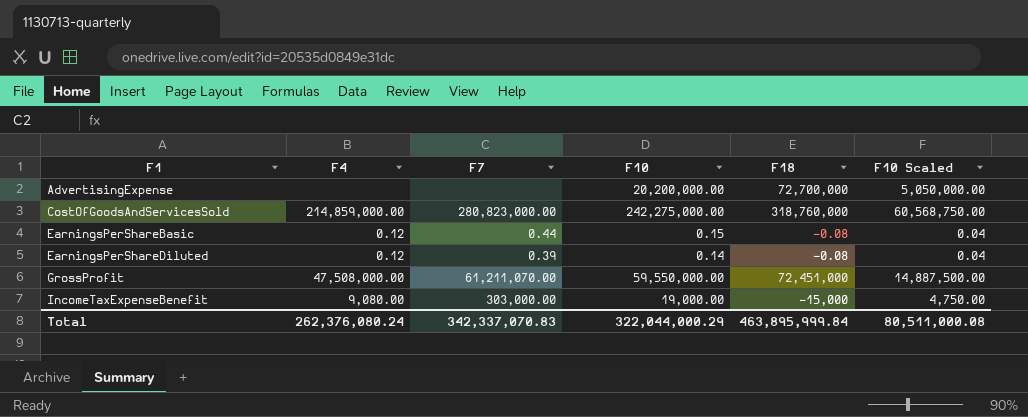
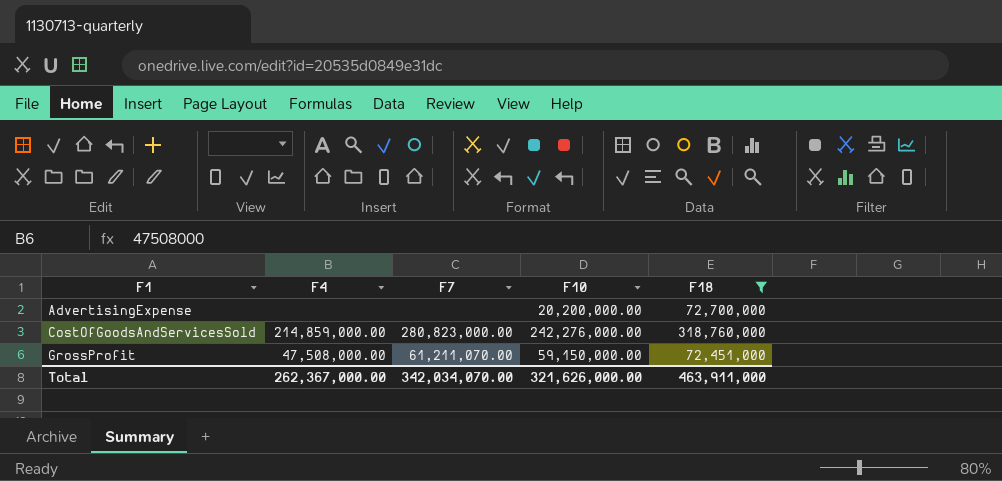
filter: none -> F18 >= 72,451,000
column F10 Scaled | formula: [F10] * 0.25 -> none
CostOfGoodsAndServicesSold | F10: 242,275,000.00 -> 242,276,000.00
GrossProfit | F10: 59,550,000.00 -> 59,150,000.00
Total | F4: 262,376,080.24 -> 262,367,000.00
Total | F7: 342,337,070.83 -> 342,034,070.00
Total | F10: 322,044,000.29 -> 321,626,000.00
Total | F18: 463,895,999.84 -> 463,911,000

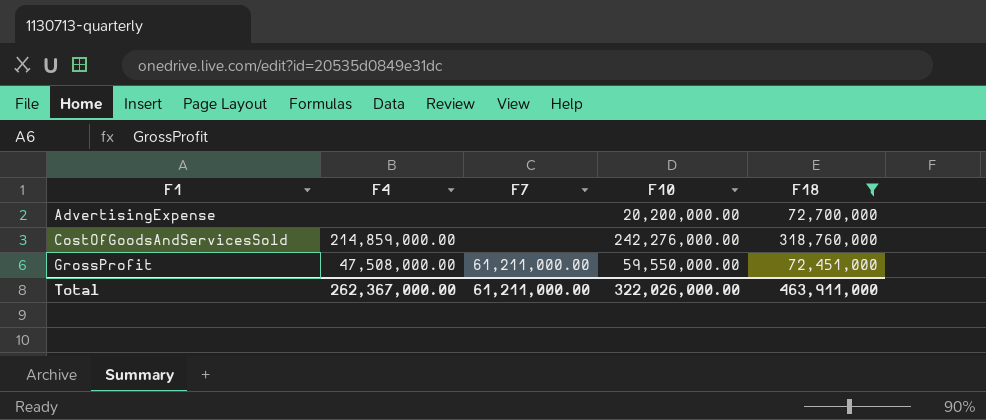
CostOfGoodsAndServicesSold | F7: 280,823,000.00 -> none
GrossProfit | F7: 61,211,070.00 -> 61,211,000.00
GrossProfit | F10: 59,150,000.00 -> 59,550,000.00
Total | F7: 342,034,070.00 -> 61,211,000.00
Total | F10: 321,626,000.00 -> 322,026,000.00

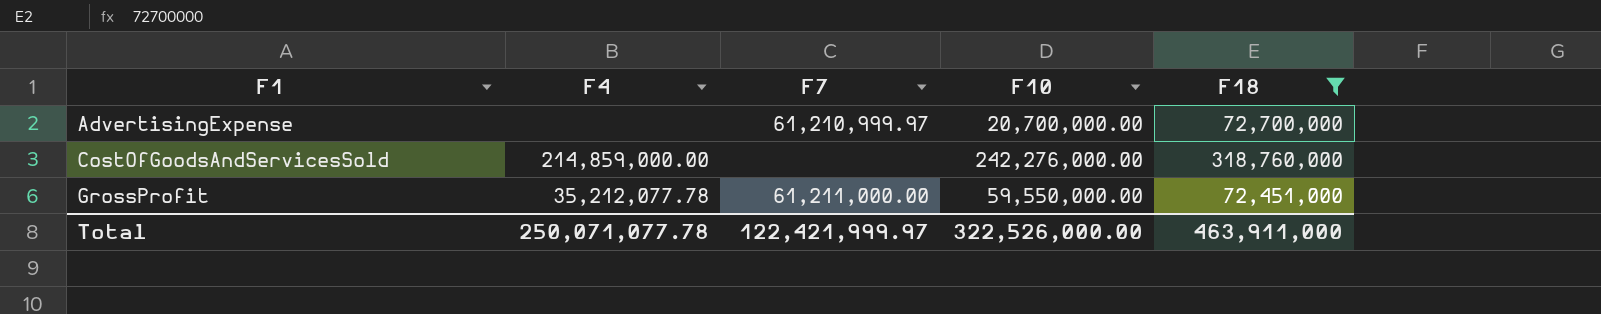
AdvertisingExpense | F7: none -> 61,210,999.97
AdvertisingExpense | F10: 20,200,000.00 -> 20,700,000.00
GrossProfit | F4: 47,508,000.00 -> 35,212,077.78
Total | F4: 262,367,000.00 -> 250,071,077.78
Total | F7: 61,211,000.00 -> 122,421,999.97
Total | F10: 322,026,000.00 -> 322,526,000.00

